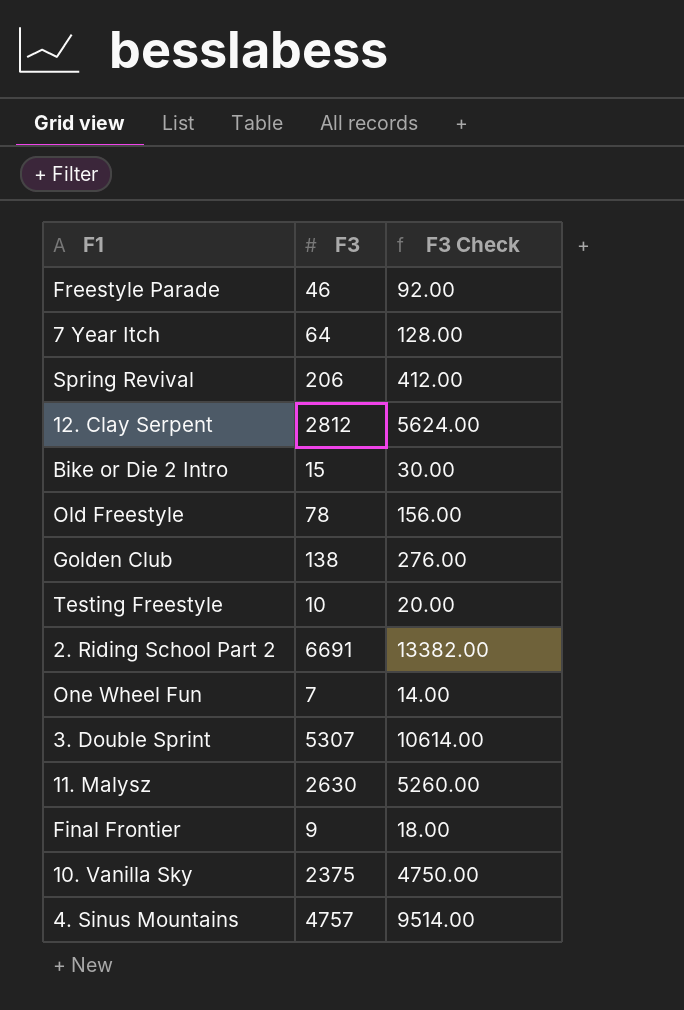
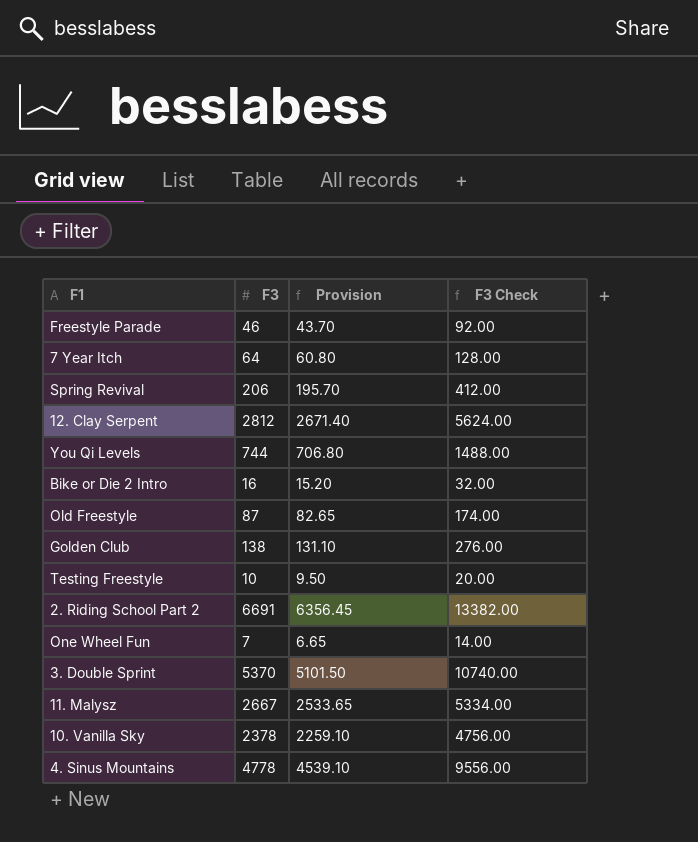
column Provision | formula: none -> [F3] * 0.95
row Final Frontier: 9 | 18.00 -> none
row You Qi Levels: none -> 744 | 706.80 | 1488.00
Bike or Die 2 Intro | F3: 15 -> 16
Bike or Die 2 Intro | F3 Check: 30.00 -> 32.00
Old Freestyle | F3: 78 -> 87
Old Freestyle | F3 Check: 156.00 -> 174.00
3. Double Sprint | F3: 5307 -> 5370
3. Double Sprint | F3 Check: 10614.00 -> 10740.00
11. Malysz | F3: 2630 -> 2667
11. Malysz | F3 Check: 5260.00 -> 5334.00
10. Vanilla Sky | F3: 2375 -> 2378
10. Vanilla Sky | F3 Check: 4750.00 -> 4756.00
4. Sinus Mountains | F3: 4757 -> 4778
4. Sinus Mountains | F3 Check: 9514.00 -> 9556.00

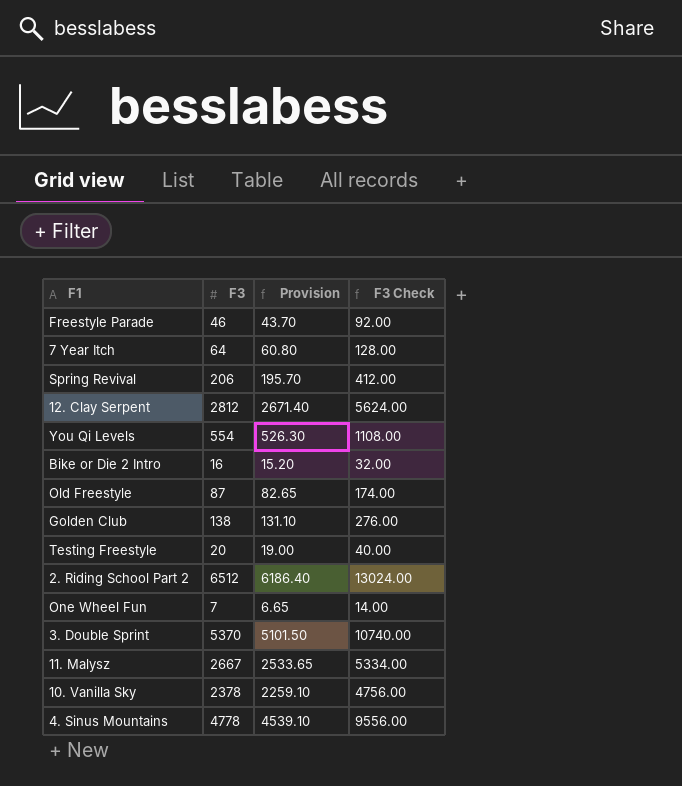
You Qi Levels | F3: 744 -> 554
You Qi Levels | Provision: 706.80 -> 526.30
You Qi Levels | F3 Check: 1488.00 -> 1108.00
Testing Freestyle | F3: 10 -> 20
Testing Freestyle | Provision: 9.50 -> 19.00
Testing Freestyle | F3 Check: 20.00 -> 40.00
2. Riding School Part 2 | F3: 6691 -> 6512
2. Riding School Part 2 | Provision: 6356.45 -> 6186.40
2. Riding School Part 2 | F3 Check: 13382.00 -> 13024.00

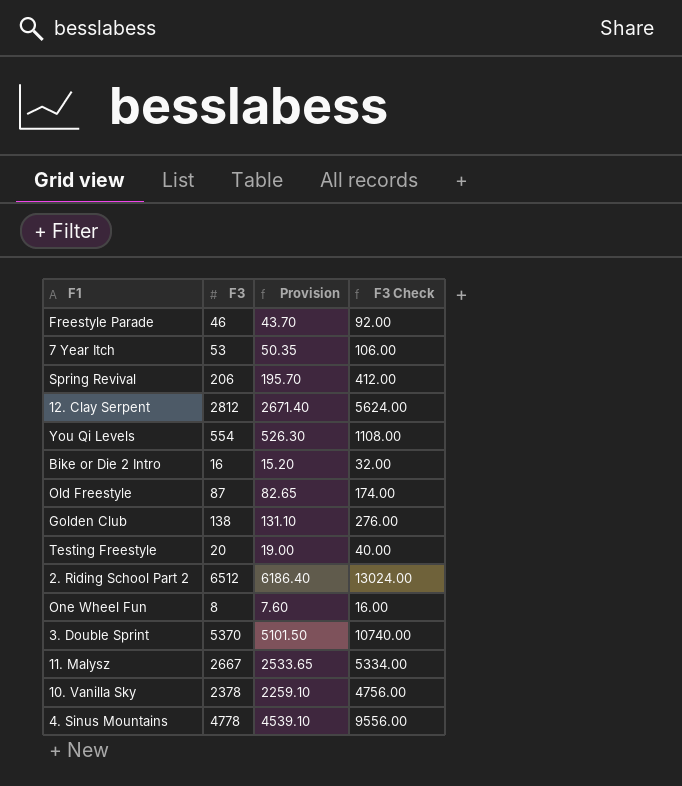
7 Year Itch | F3: 64 -> 53
7 Year Itch | Provision: 60.80 -> 50.35
7 Year Itch | F3 Check: 128.00 -> 106.00
One Wheel Fun | F3: 7 -> 8
One Wheel Fun | Provision: 6.65 -> 7.60
One Wheel Fun | F3 Check: 14.00 -> 16.00

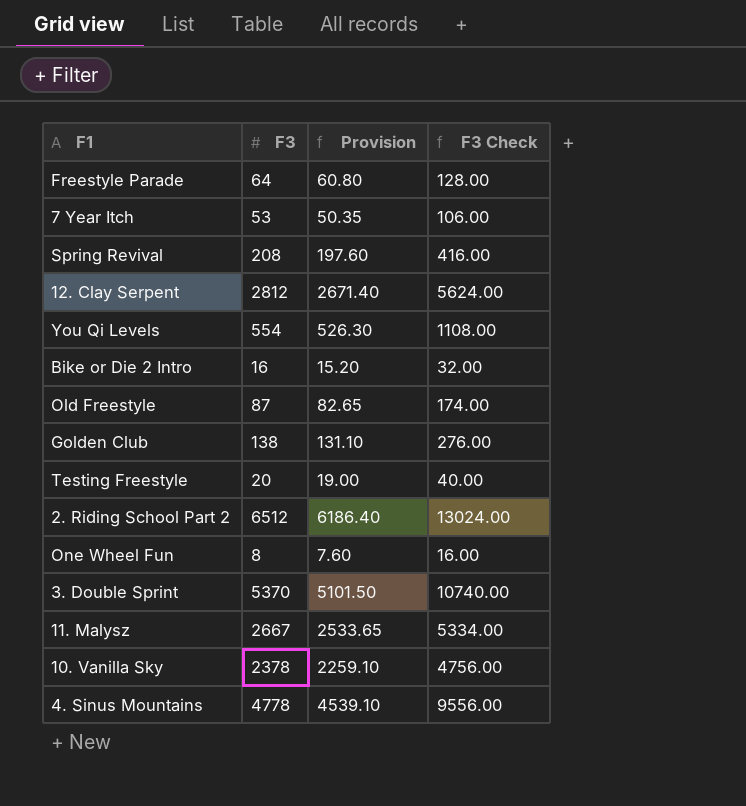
Freestyle Parade | F3: 46 -> 64
Freestyle Parade | Provision: 43.70 -> 60.80
Freestyle Parade | F3 Check: 92.00 -> 128.00
Spring Revival | F3: 206 -> 208
Spring Revival | Provision: 195.70 -> 197.60
Spring Revival | F3 Check: 412.00 -> 416.00

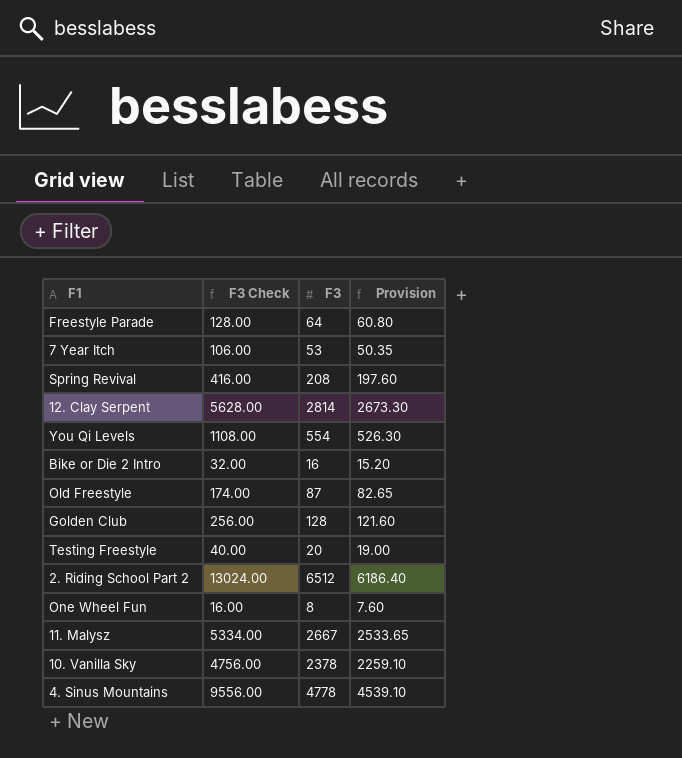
column F3 Check | position: 4 -> 2
row 3. Double Sprint: 5370 | 5101.50 | 10740.00 -> none
12. Clay Serpent | F3 Check: 5624.00 -> 5628.00
12. Clay Serpent | F3: 2812 -> 2814
12. Clay Serpent | Provision: 2671.40 -> 2673.30
Golden Club | F3 Check: 276.00 -> 256.00
Golden Club | F3: 138 -> 128
Golden Club | Provision: 131.10 -> 121.60

